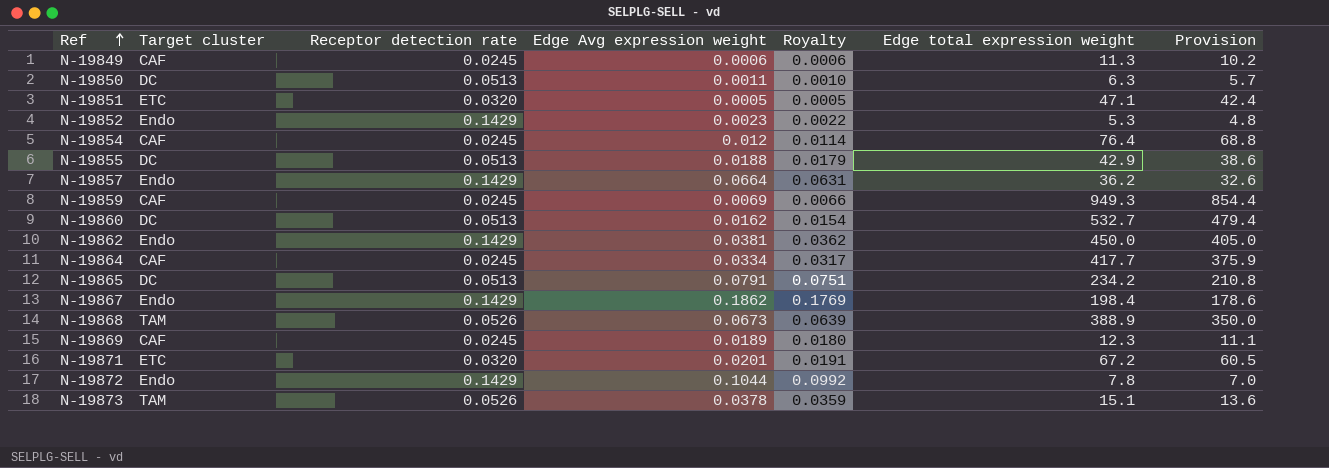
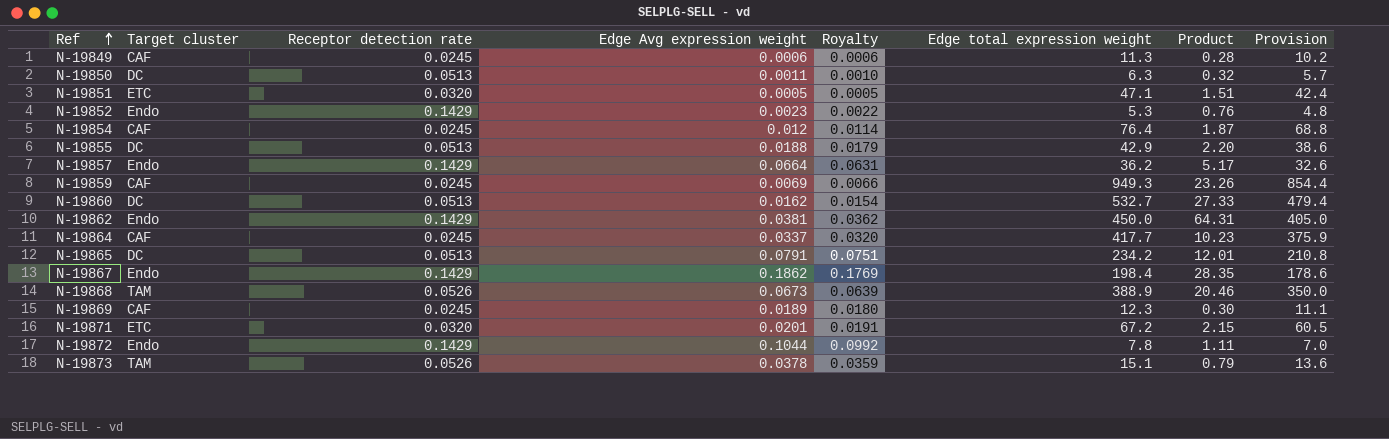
column Product | formula: none -> [Receptor detection rate] * [Edge total expression weight]
N-19864 | Edge Avg expression weight: 0.0334 -> 0.0337
N-19864 | Royalty: 0.0317 -> 0.0320

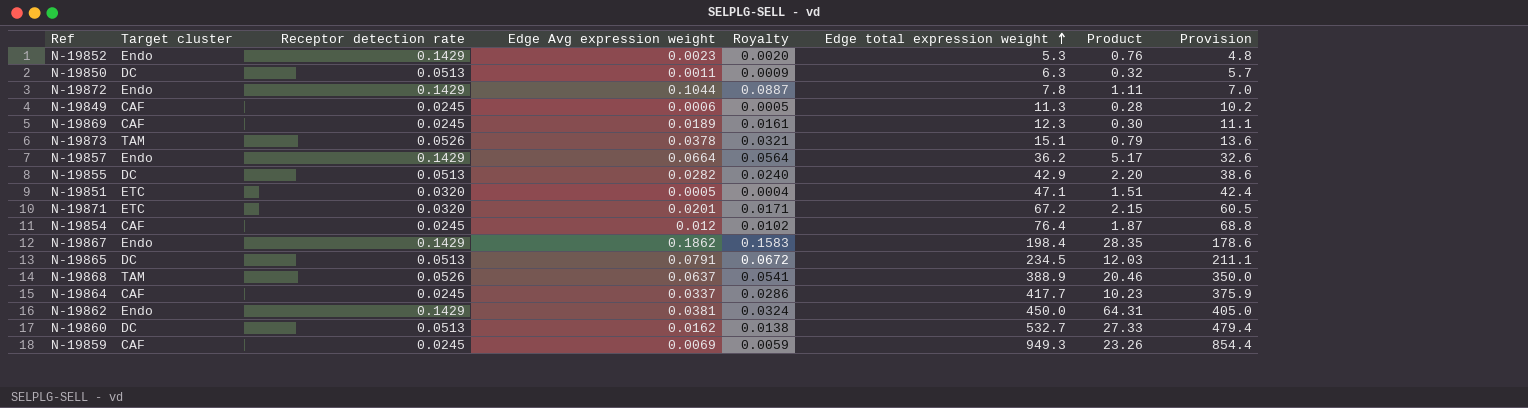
row order: Ref ascending -> Edge total expression weight ascending
column Royalty | formula: [Edge Avg expression weight] * 0.95 -> [Edge Avg expression weight] * 0.85
N-19855 | Edge Avg expression weight: 0.0188 -> 0.0282
N-19865 | Edge total expression weight: 234.2 -> 234.5
N-19865 | Product: 12.01 -> 12.03
N-19865 | Provision: 210.8 -> 211.1
N-19868 | Edge Avg expression weight: 0.0673 -> 0.0637

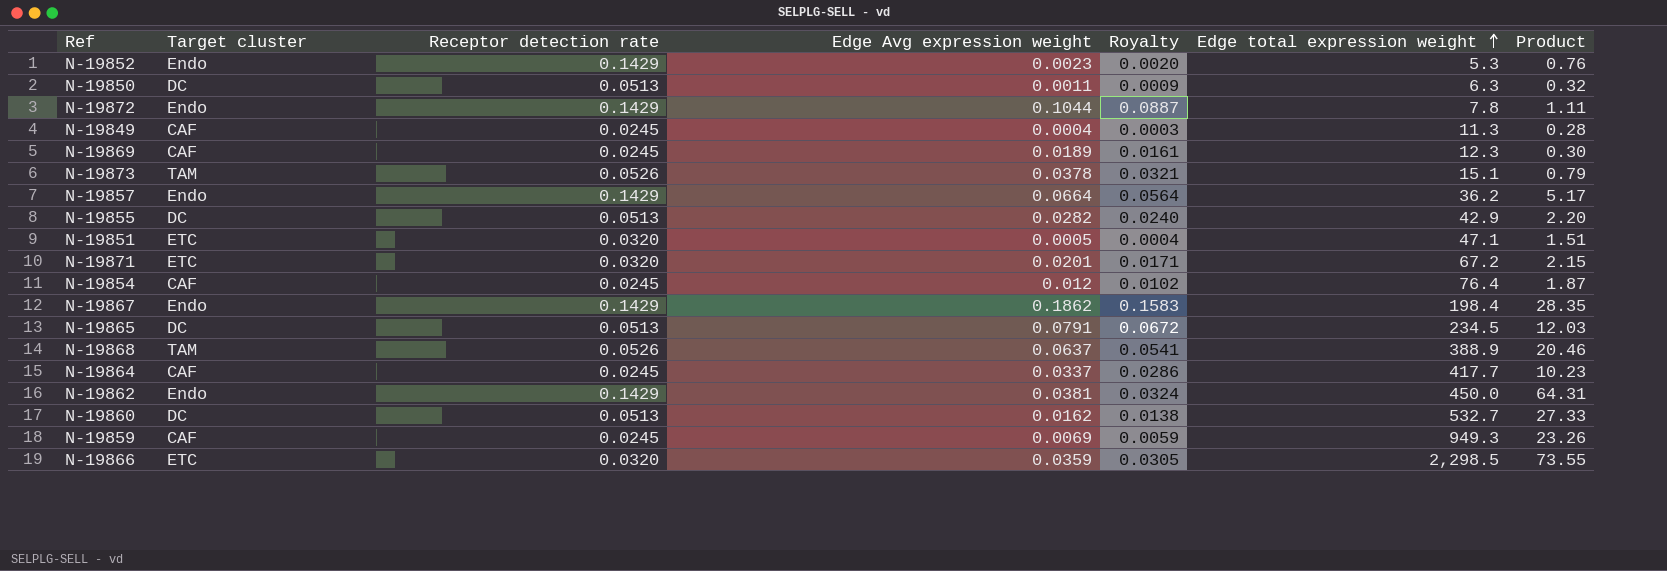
column Provision | formula: [Edge total expression weight] * 0.9 -> none
N-19849 | Edge Avg expression weight: 0.0006 -> 0.0004
N-19849 | Royalty: 0.0005 -> 0.0003
row N-19866: none -> ETC | 0.0320 | 0.0359 | 0.0305 | 2,298.5 | 73.55

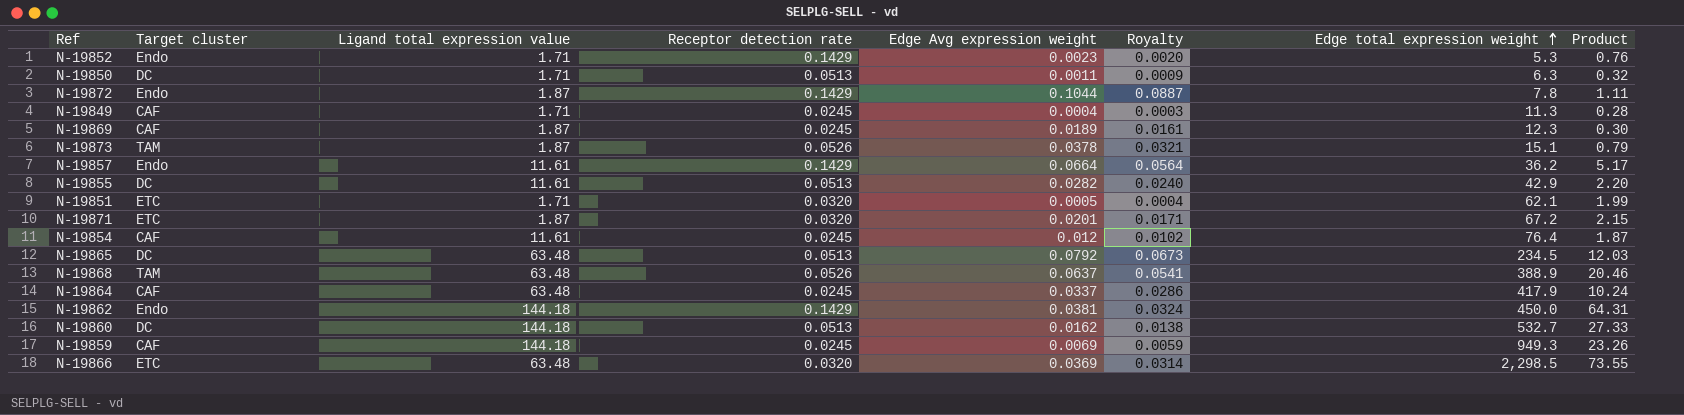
column Ligand total expression value | position: none -> 3
row N-19867: Endo | 0.1429 | 0.1862 | 0.1583 | 198.4 | 28.35 -> none
N-19851 | Edge total expression weight: 47.1 -> 62.1
N-19851 | Product: 1.51 -> 1.99
N-19865 | Edge Avg expression weight: 0.0791 -> 0.0792
N-19865 | Royalty: 0.0672 -> 0.0673
N-19864 | Edge total expression weight: 417.7 -> 417.9
N-19864 | Product: 10.23 -> 10.24
N-19866 | Edge Avg expression weight: 0.0359 -> 0.0369
N-19866 | Royalty: 0.0305 -> 0.0314

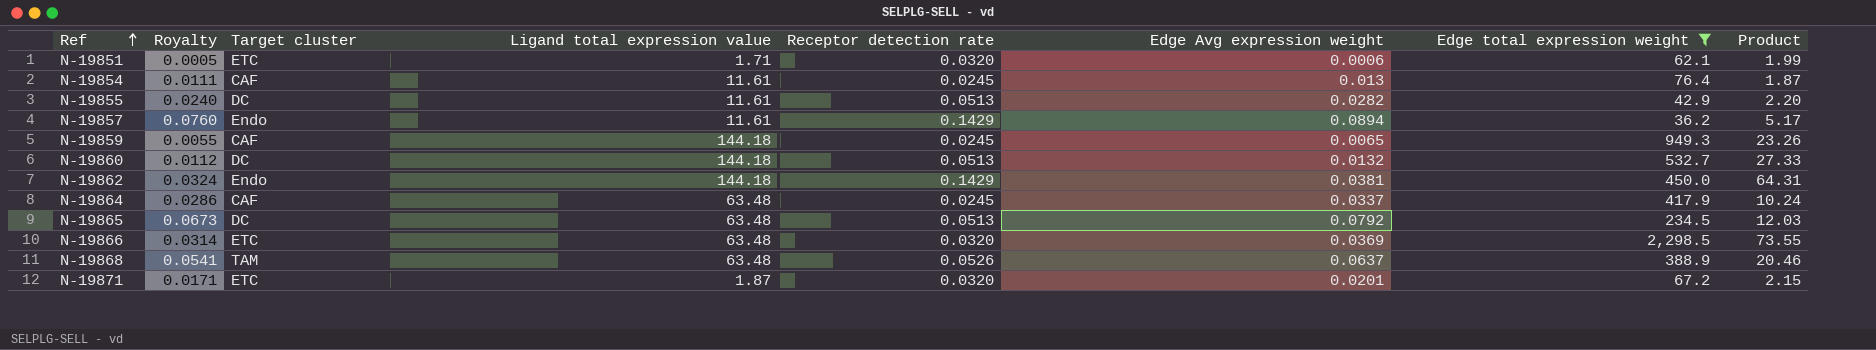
filter: none -> Edge total expression weight >= 36.2
row order: Edge total expression weight ascending -> Ref ascending
column Royalty | position: 6 -> 2
N-19851 | Royalty: 0.0004 -> 0.0005
N-19851 | Edge Avg expression weight: 0.0005 -> 0.0006
N-19854 | Royalty: 0.0102 -> 0.0111
N-19854 | Edge Avg expression weight: 0.012 -> 0.013
N-19857 | Royalty: 0.0564 -> 0.0760
N-19857 | Edge Avg expression weight: 0.0664 -> 0.0894
N-19859 | Royalty: 0.0059 -> 0.0055
N-19859 | Edge Avg expression weight: 0.0069 -> 0.0065
N-19860 | Royalty: 0.0138 -> 0.0112
N-19860 | Edge Avg expression weight: 0.0162 -> 0.0132

